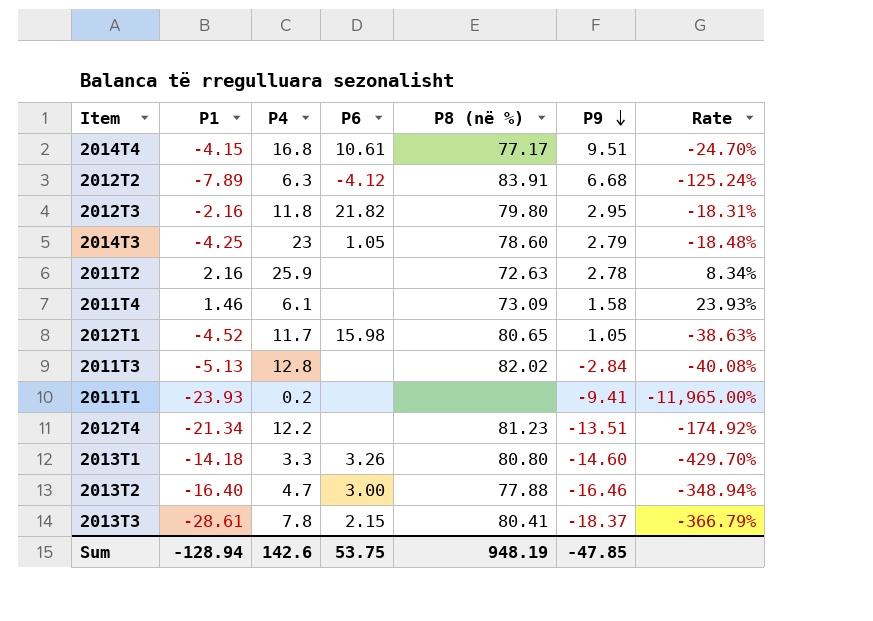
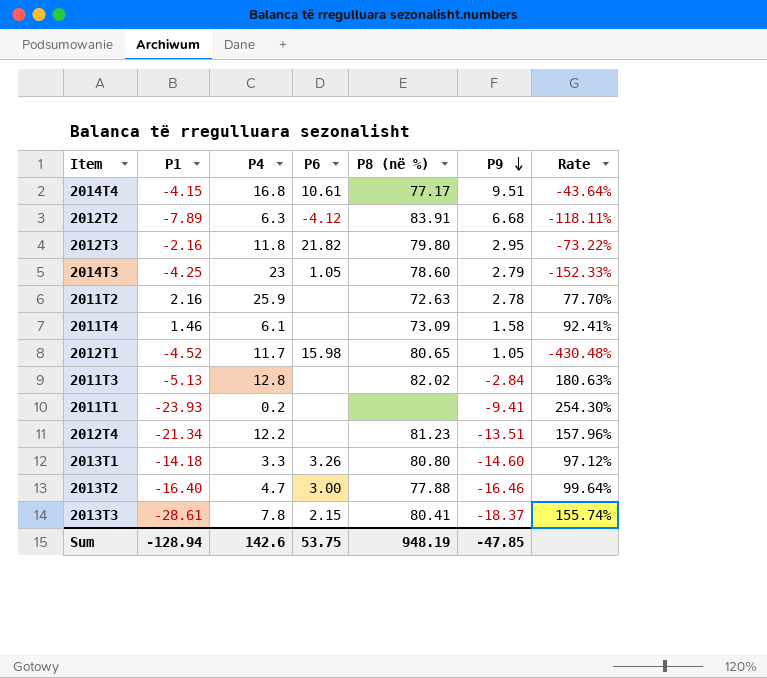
column Rate | formula: [P1] / [P4] -> [P1] / [P9]

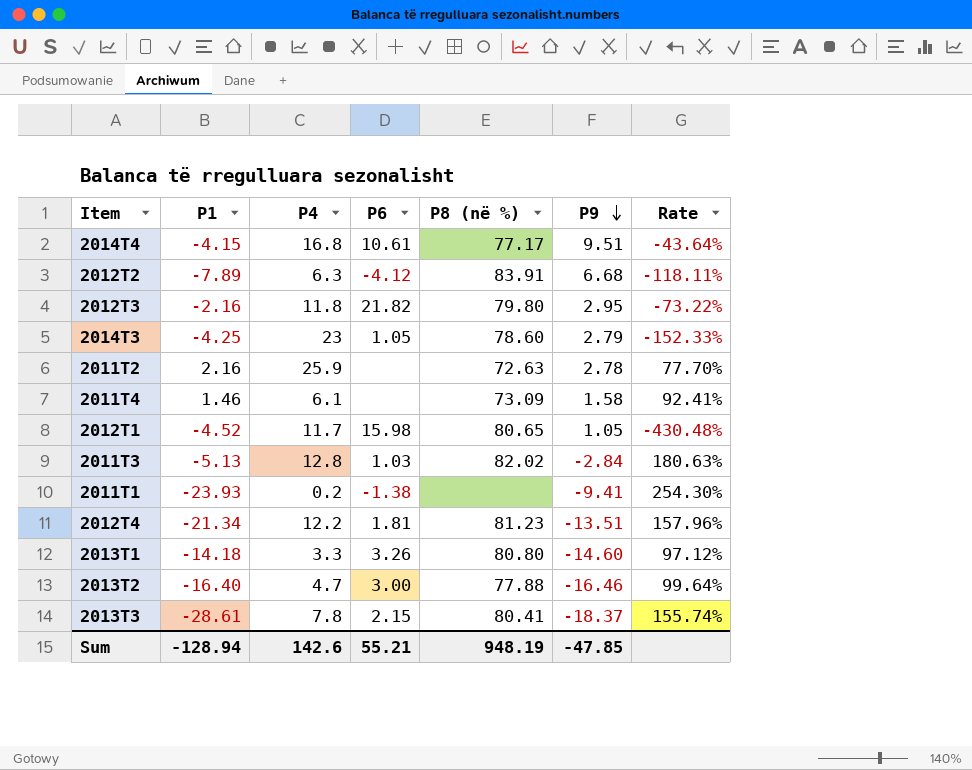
2011T3 | P6: none -> 1.03
2011T1 | P6: none -> -1.38
2012T4 | P6: none -> 1.81
Sum | P6: 53.75 -> 55.21

